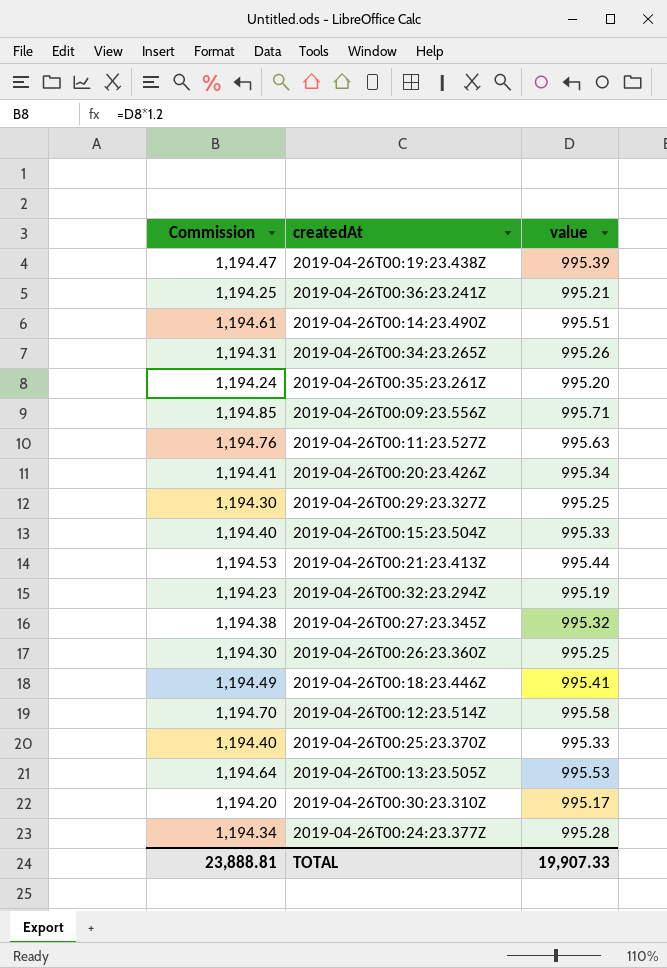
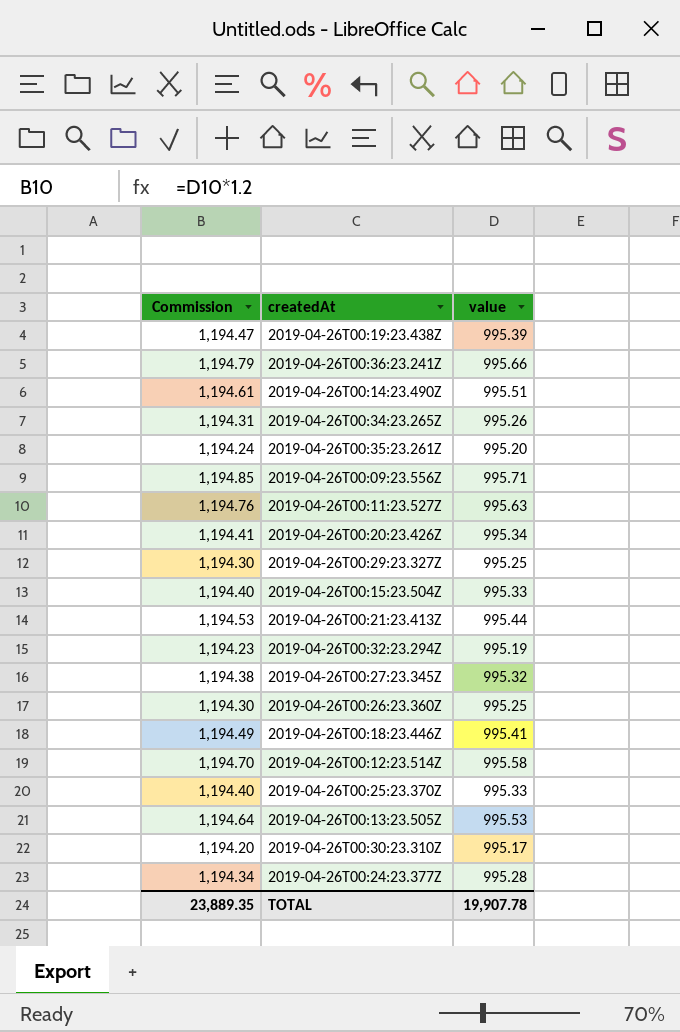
2019-04-26T00:36:23.241Z | Commission: 1,194.25 -> 1,194.79
2019-04-26T00:36:23.241Z | value: 995.21 -> 995.66
TOTAL | Commission: 23,888.81 -> 23,889.35
TOTAL | value: 19,907.33 -> 19,907.78

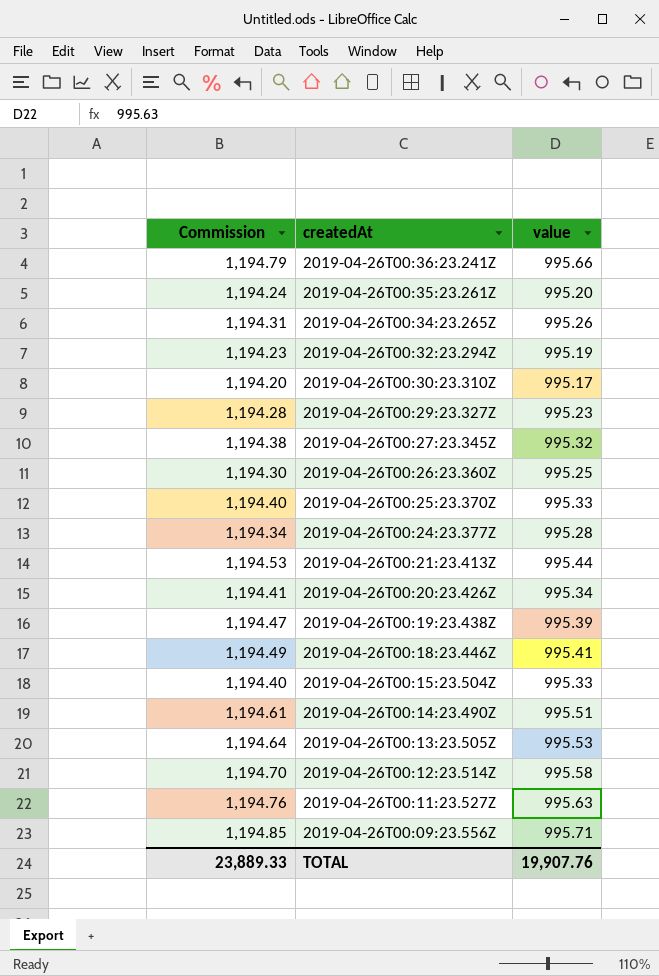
row order: none -> createdAt descending
2019-04-26T00:29:23.327Z | Commission: 1,194.30 -> 1,194.28
2019-04-26T00:29:23.327Z | value: 995.25 -> 995.23
TOTAL | Commission: 23,889.35 -> 23,889.33
TOTAL | value: 19,907.78 -> 19,907.76

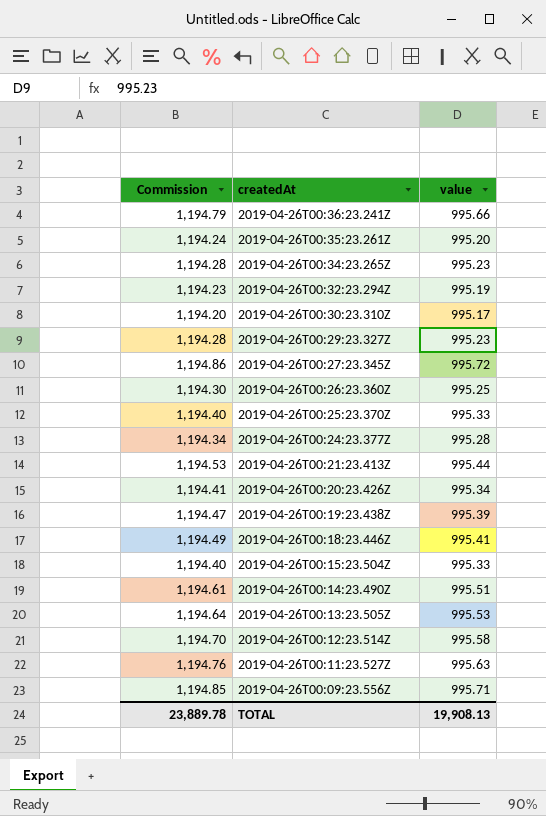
2019-04-26T00:34:23.265Z | Commission: 1,194.31 -> 1,194.28
2019-04-26T00:34:23.265Z | value: 995.26 -> 995.23
2019-04-26T00:27:23.345Z | Commission: 1,194.38 -> 1,194.86
2019-04-26T00:27:23.345Z | value: 995.32 -> 995.72
TOTAL | Commission: 23,889.33 -> 23,889.78
TOTAL | value: 19,907.76 -> 19,908.13

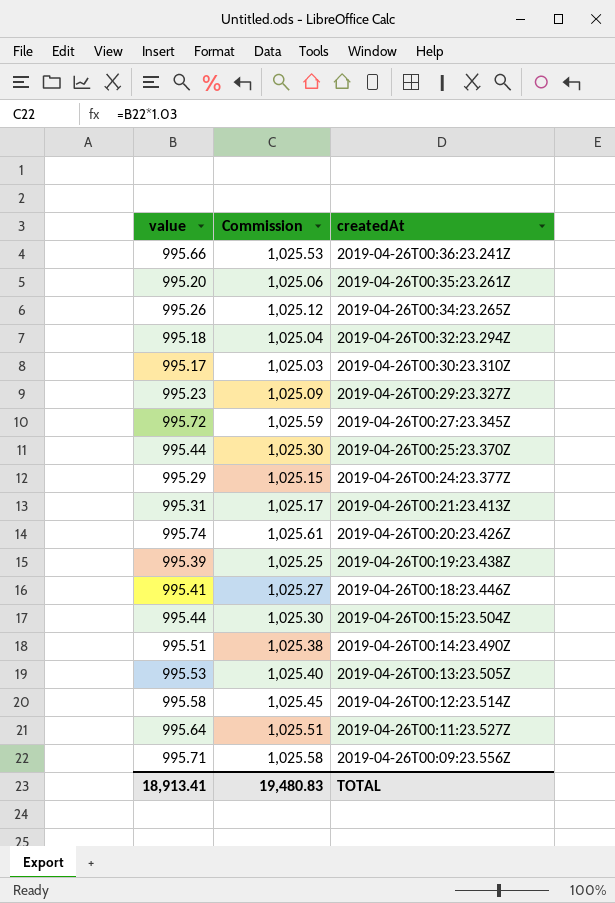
column value | position: 3 -> 1
column Commission | formula: [value] * 1.2 -> [value] * 1.03
row 2019-04-26T00:26:23.360Z: 1,194.30 | 995.25 -> none
2019-04-26T00:34:23.265Z | value: 995.23 -> 995.26
2019-04-26T00:32:23.294Z | value: 995.19 -> 995.18
2019-04-26T00:25:23.370Z | value: 995.33 -> 995.44
2019-04-26T00:24:23.377Z | value: 995.28 -> 995.29
2019-04-26T00:21:23.413Z | value: 995.44 -> 995.31
2019-04-26T00:20:23.426Z | value: 995.34 -> 995.74
2019-04-26T00:15:23.504Z | value: 995.33 -> 995.44
2019-04-26T00:11:23.527Z | value: 995.63 -> 995.64
TOTAL | value: 19,908.13 -> 18,913.41
TOTAL | Commission: 23,889.78 -> 19,480.83

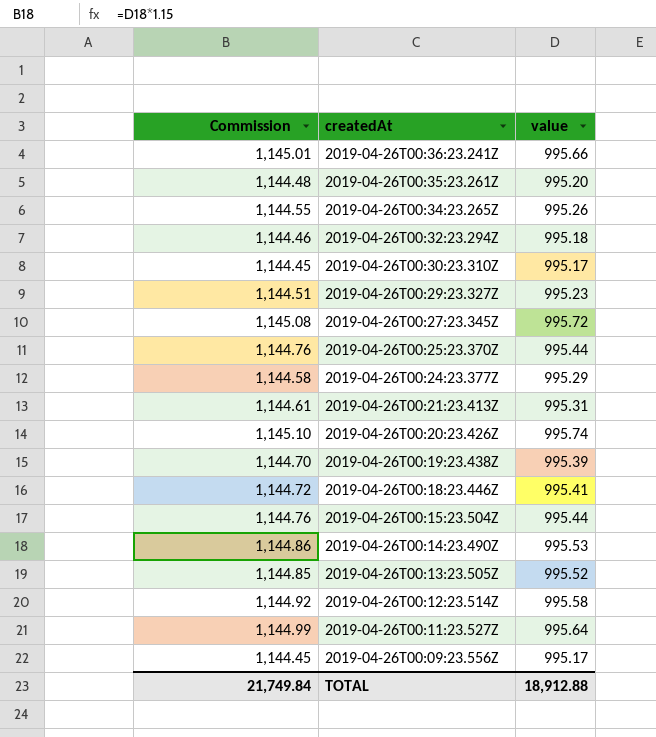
column Commission | formula: [value] * 1.03 -> [value] * 1.15
column value | position: 1 -> 3
2019-04-26T00:14:23.490Z | value: 995.51 -> 995.53
2019-04-26T00:13:23.505Z | value: 995.53 -> 995.52
2019-04-26T00:09:23.556Z | value: 995.71 -> 995.17
TOTAL | Commission: 19,480.83 -> 21,749.84
TOTAL | value: 18,913.41 -> 18,912.88

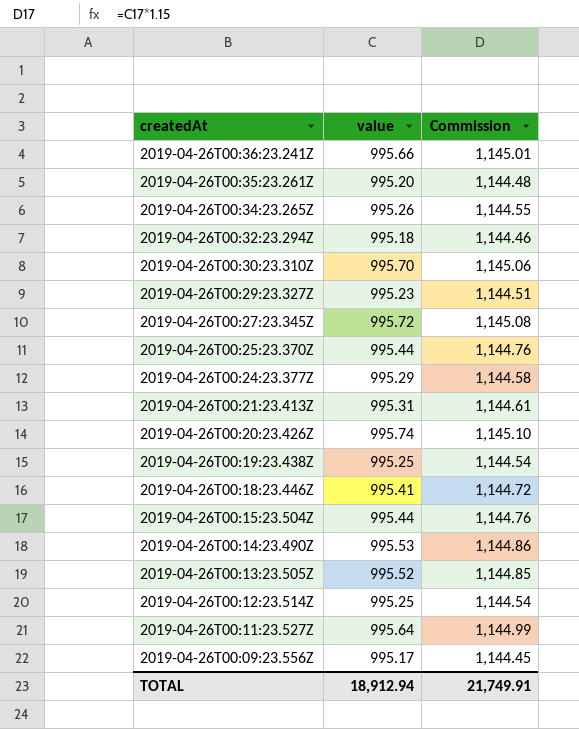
column Commission | position: 1 -> 3
2019-04-26T00:30:23.310Z | value: 995.17 -> 995.70
2019-04-26T00:30:23.310Z | Commission: 1,144.45 -> 1,145.06
2019-04-26T00:19:23.438Z | value: 995.39 -> 995.25
2019-04-26T00:19:23.438Z | Commission: 1,144.70 -> 1,144.54
2019-04-26T00:12:23.514Z | value: 995.58 -> 995.25
2019-04-26T00:12:23.514Z | Commission: 1,144.92 -> 1,144.54
TOTAL | value: 18,912.88 -> 18,912.94
TOTAL | Commission: 21,749.84 -> 21,749.91

